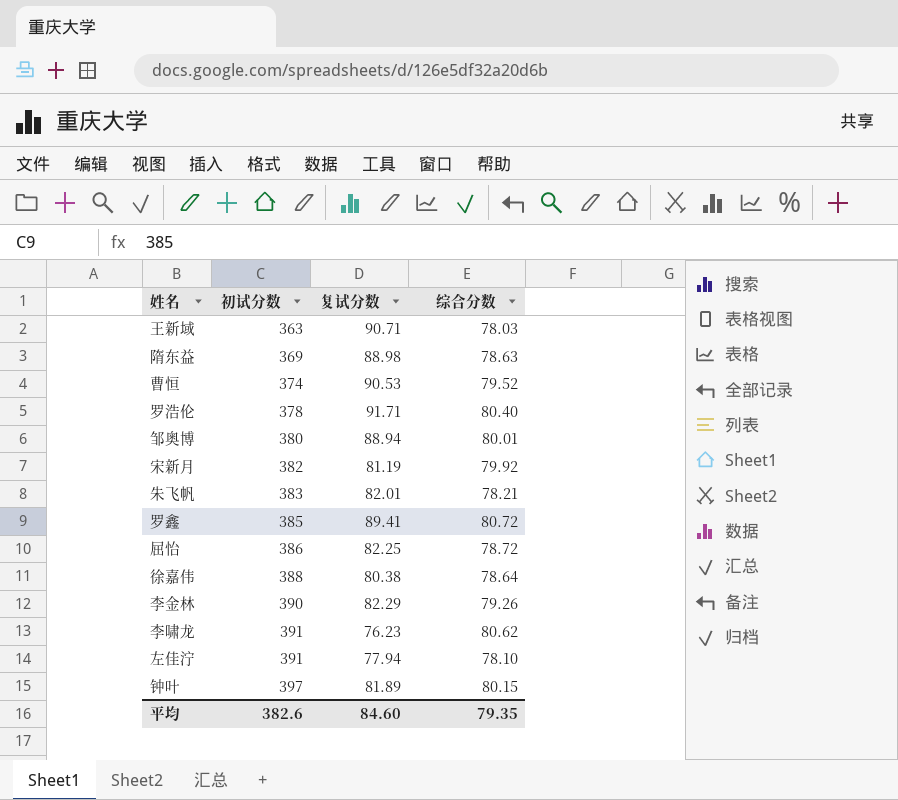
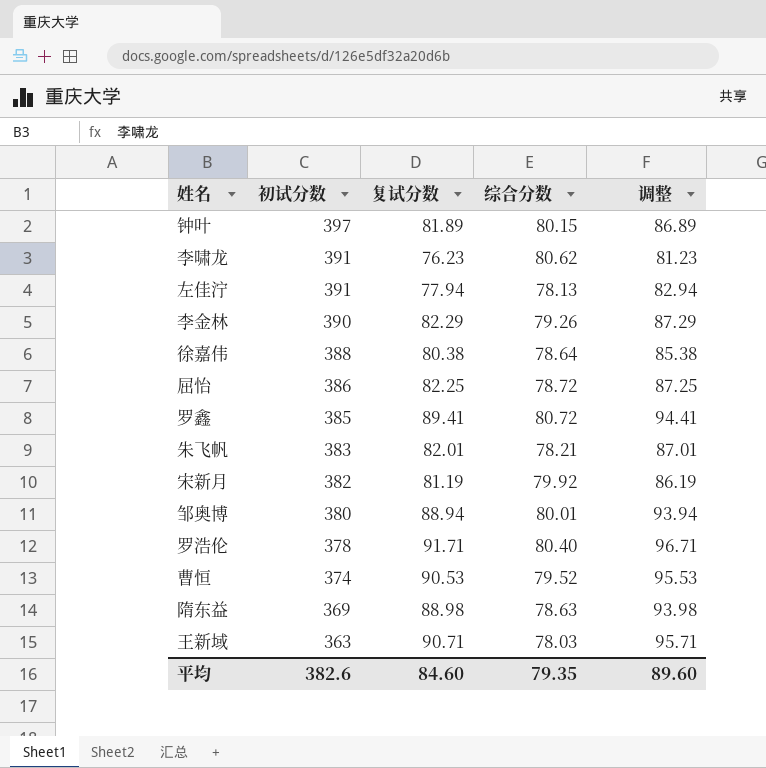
row order: 初试分数 ascending -> 初试分数 descending
column 调整 | formula: none -> [复试分数] + 5
左佳泞 | 综合分数: 78.10 -> 78.13

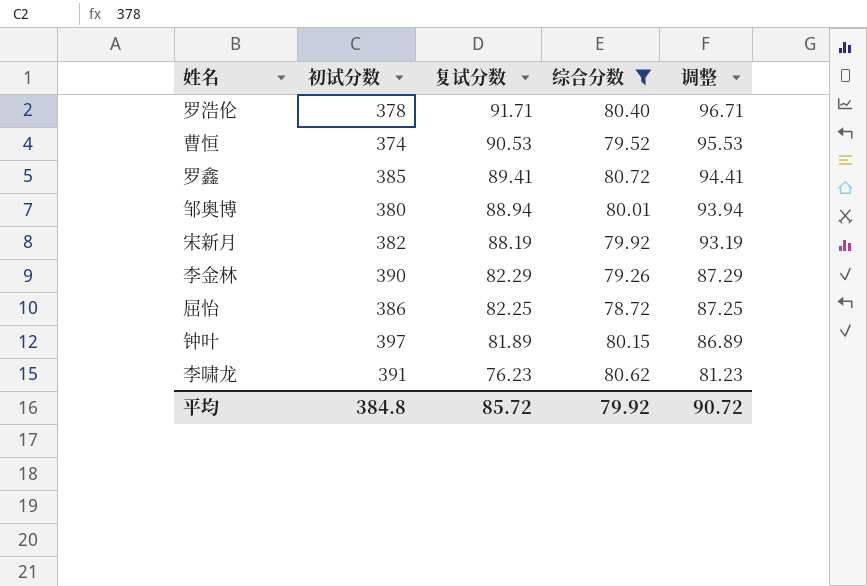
filter: none -> 综合分数 >= 78.72
row order: 初试分数 descending -> 复试分数 descending
宋新月 | 复试分数: 81.19 -> 88.19
宋新月 | 调整: 86.19 -> 93.19
平均 | 初试分数: 382.6 -> 384.8
平均 | 复试分数: 84.60 -> 85.72
平均 | 综合分数: 79.35 -> 79.92
平均 | 调整: 89.60 -> 90.72

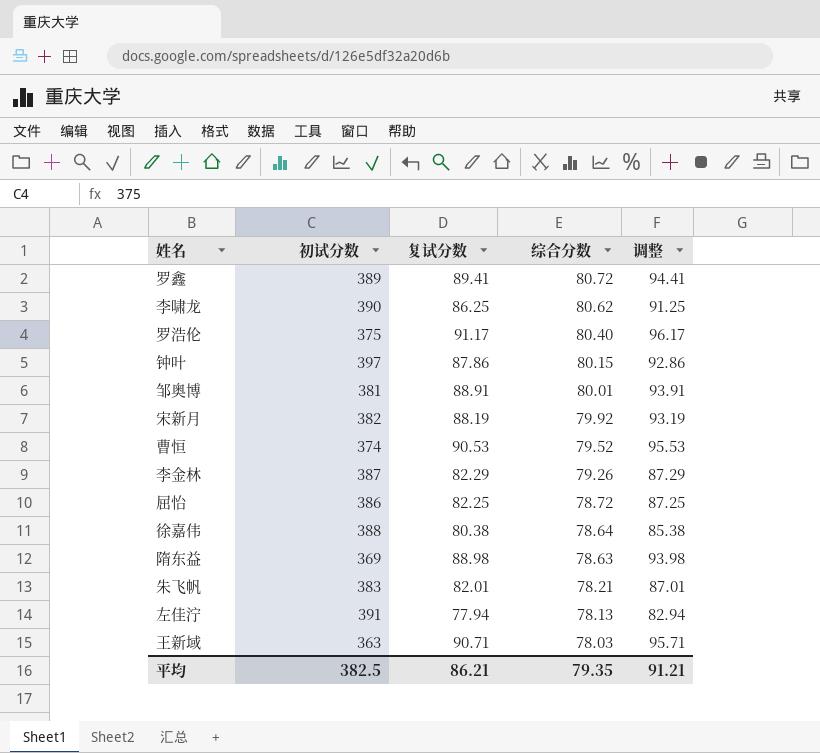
filter: 综合分数 >= 78.72 -> none
row order: 复试分数 descending -> 综合分数 descending
罗鑫 | 初试分数: 385 -> 389
李啸龙 | 初试分数: 391 -> 390
李啸龙 | 复试分数: 76.23 -> 86.25
李啸龙 | 调整: 81.23 -> 91.25
罗浩伦 | 初试分数: 378 -> 375
罗浩伦 | 复试分数: 91.71 -> 91.17
罗浩伦 | 调整: 96.71 -> 96.17
钟叶 | 复试分数: 81.89 -> 87.86
钟叶 | 调整: 86.89 -> 92.86
邹奥博 | 初试分数: 380 -> 381
邹奥博 | 复试分数: 88.94 -> 88.91
邹奥博 | 调整: 93.94 -> 93.91
李金林 | 初试分数: 390 -> 387
平均 | 初试分数: 384.8 -> 382.5
平均 | 复试分数: 85.72 -> 86.21
平均 | 综合分数: 79.92 -> 79.35
平均 | 调整: 90.72 -> 91.21

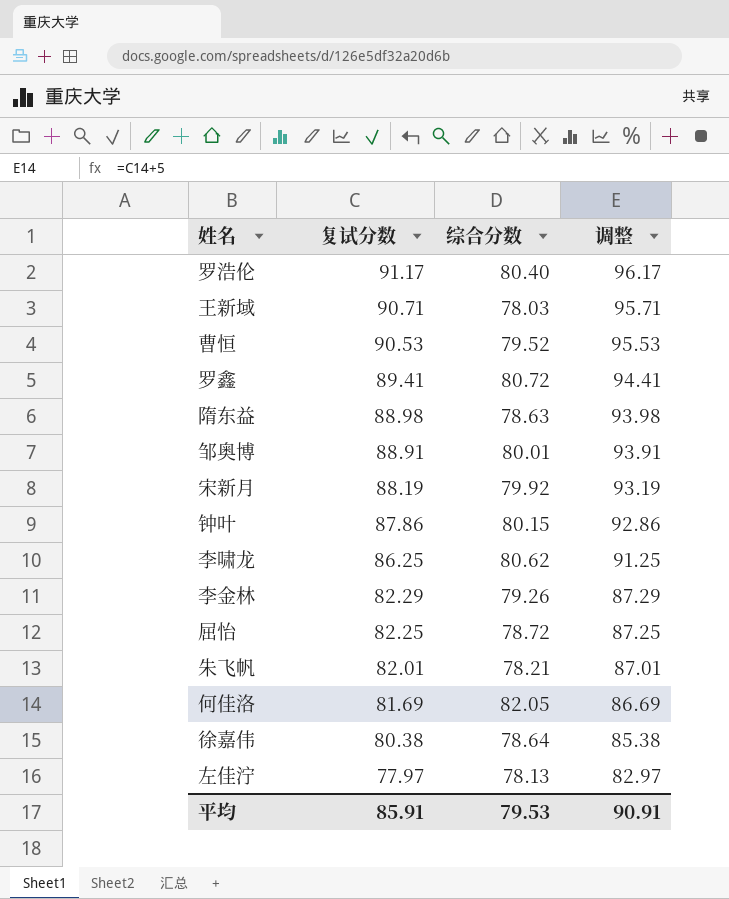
row order: 综合分数 descending -> 复试分数 descending
column 初试分数 | position: 2 -> none
row 何佳洛: none -> 81.69 | 82.05 | 86.69
左佳泞 | 复试分数: 77.94 -> 77.97
左佳泞 | 调整: 82.94 -> 82.97
平均 | 复试分数: 86.21 -> 85.91
平均 | 综合分数: 79.35 -> 79.53
平均 | 调整: 91.21 -> 90.91

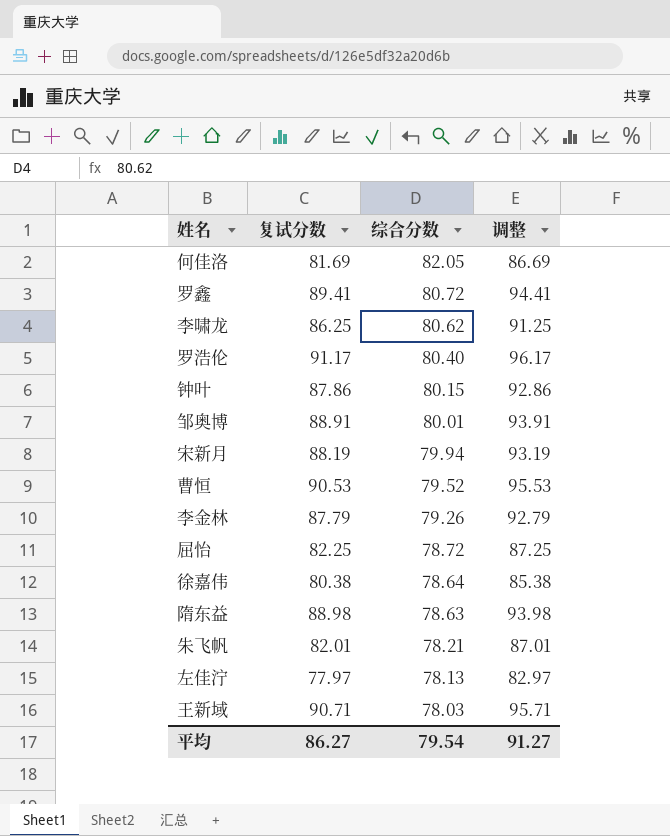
row order: 复试分数 descending -> 综合分数 descending
宋新月 | 综合分数: 79.92 -> 79.94
李金林 | 复试分数: 82.29 -> 87.79
李金林 | 调整: 87.29 -> 92.79
平均 | 复试分数: 85.91 -> 86.27
平均 | 综合分数: 79.53 -> 79.54
平均 | 调整: 90.91 -> 91.27

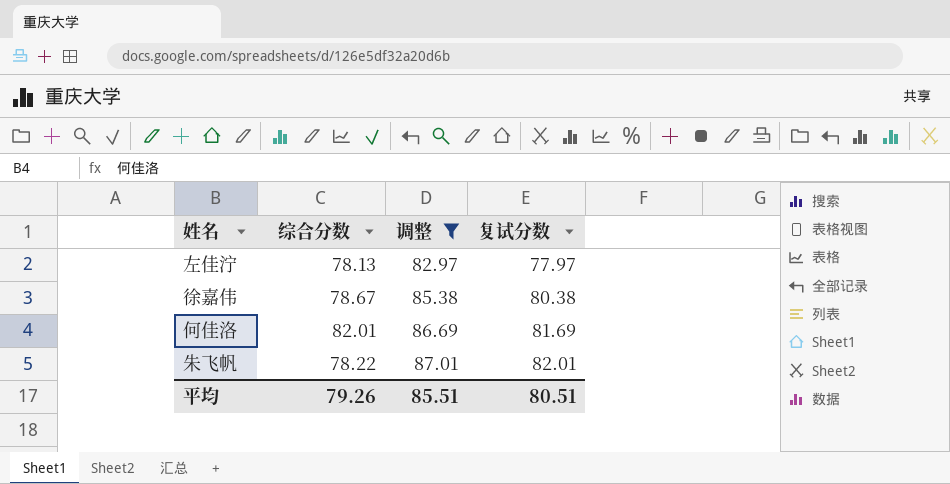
filter: none -> 调整 <= 87.01
row order: 综合分数 descending -> 调整 ascending
column 复试分数 | position: 2 -> 4
徐嘉伟 | 综合分数: 78.64 -> 78.67
何佳洛 | 综合分数: 82.05 -> 82.01
朱飞帆 | 综合分数: 78.21 -> 78.22
平均 | 综合分数: 79.54 -> 79.26
平均 | 调整: 91.27 -> 85.51
平均 | 复试分数: 86.27 -> 80.51

